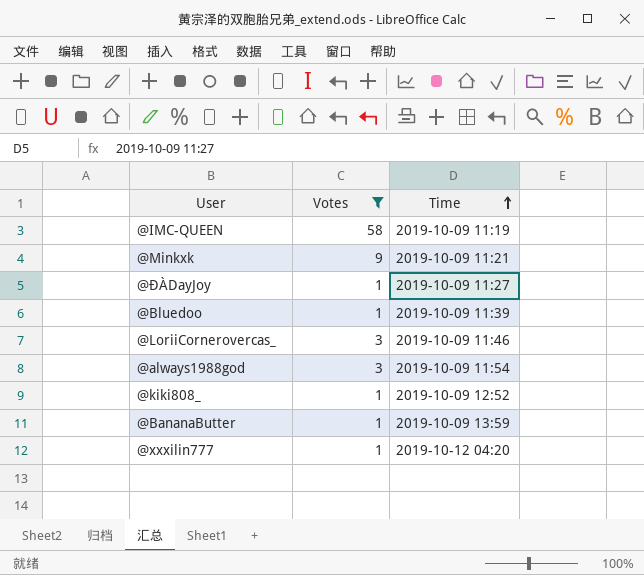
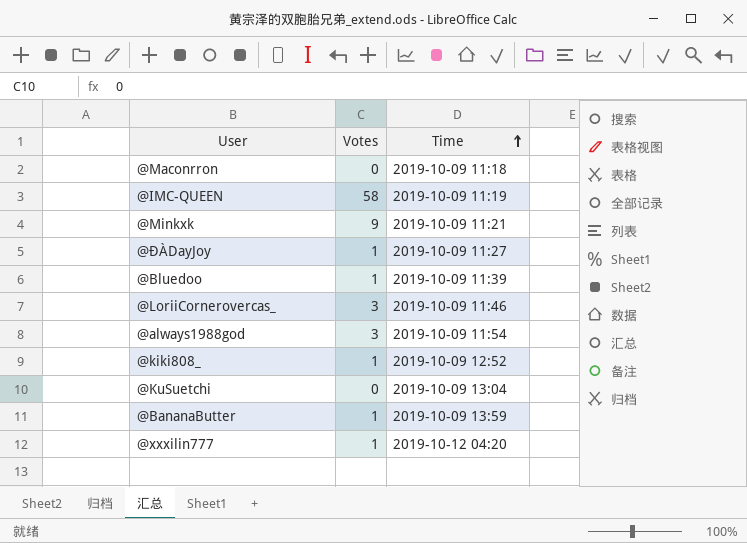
filter: Votes != 0 -> none

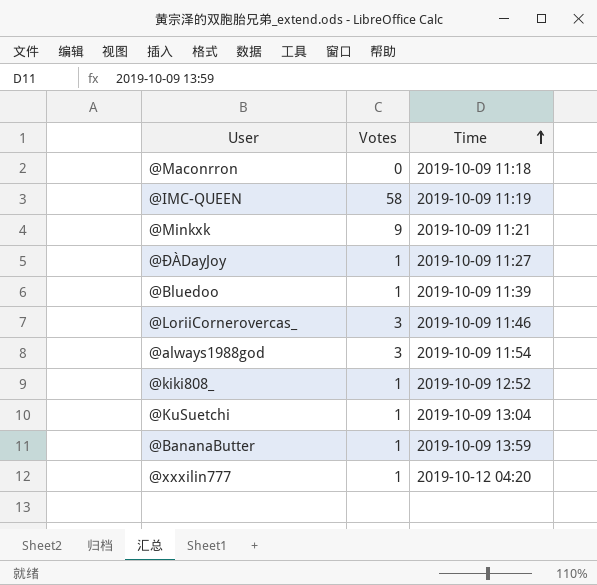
@KuSuetchi | Votes: 0 -> 1

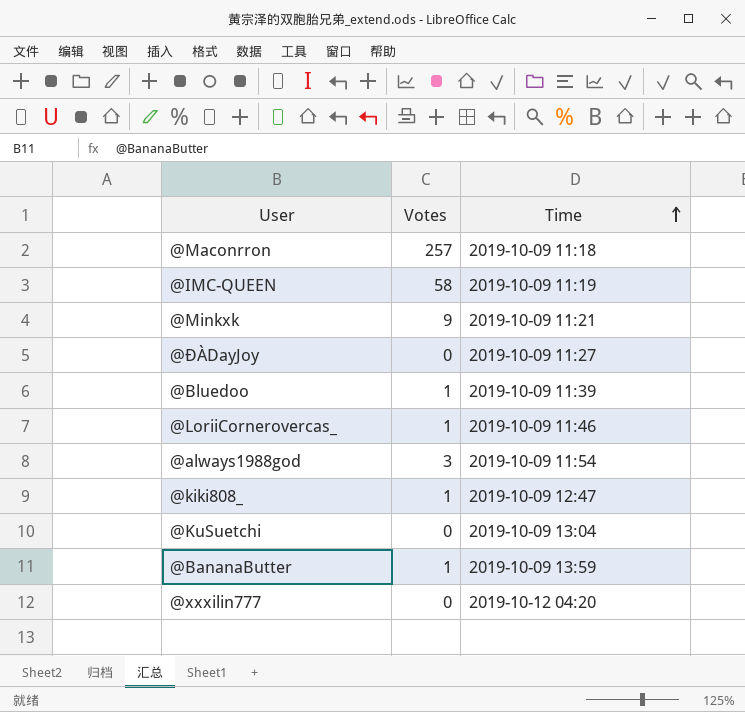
@Maconrron | Votes: 0 -> 257
@ÐÀDayJoy | Votes: 1 -> 0
@LoriiCornerovercas_ | Votes: 3 -> 1
@kiki808_ | Time: 2019-10-09 12:52 -> 2019-10-09 12:47
@KuSuetchi | Votes: 1 -> 0
@xxxilin777 | Votes: 1 -> 0

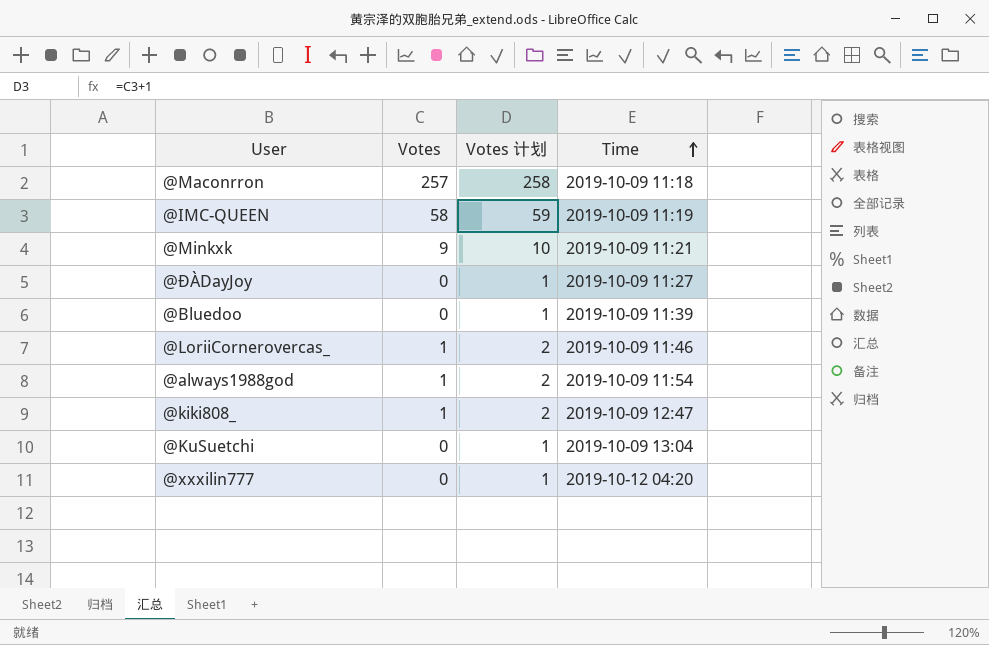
column Votes 计划 | formula: none -> [Votes] + 1
row @BananaButter: 1 | 2019-10-09 13:59 -> none
@Bluedoo | Votes: 1 -> 0
@always1988god | Votes: 3 -> 1

